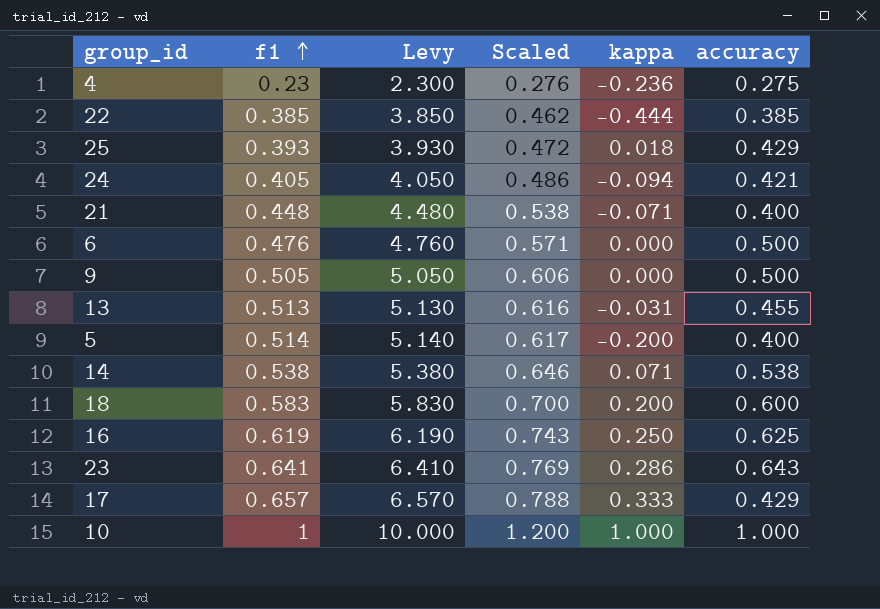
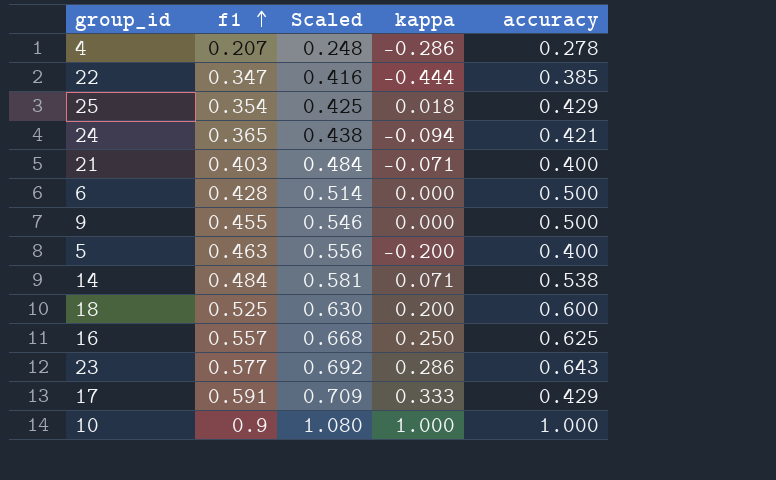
column Levy | formula: [f1] * 10 -> none
row 13: 0.513 | 5.130 | 0.616 | -0.031 | 0.455 -> none
4 | f1: 0.23 -> 0.207
4 | Scaled: 0.276 -> 0.248
4 | kappa: -0.236 -> -0.286
4 | accuracy: 0.275 -> 0.278
22 | f1: 0.385 -> 0.347
22 | Scaled: 0.462 -> 0.416
25 | f1: 0.393 -> 0.354
25 | Scaled: 0.472 -> 0.425
24 | f1: 0.405 -> 0.365
24 | Scaled: 0.486 -> 0.438
21 | f1: 0.448 -> 0.403
21 | Scaled: 0.538 -> 0.484
6 | f1: 0.476 -> 0.428
6 | Scaled: 0.571 -> 0.514
9 | f1: 0.505 -> 0.455
9 | Scaled: 0.606 -> 0.546
5 | f1: 0.514 -> 0.463
5 | Scaled: 0.617 -> 0.556
14 | f1: 0.538 -> 0.484
14 | Scaled: 0.646 -> 0.581
18 | f1: 0.583 -> 0.525
18 | Scaled: 0.700 -> 0.630
16 | f1: 0.619 -> 0.557
16 | Scaled: 0.743 -> 0.668
23 | f1: 0.641 -> 0.577
23 | Scaled: 0.769 -> 0.692
17 | f1: 0.657 -> 0.591
17 | Scaled: 0.788 -> 0.709
10 | f1: 1 -> 0.9
10 | Scaled: 1.200 -> 1.080

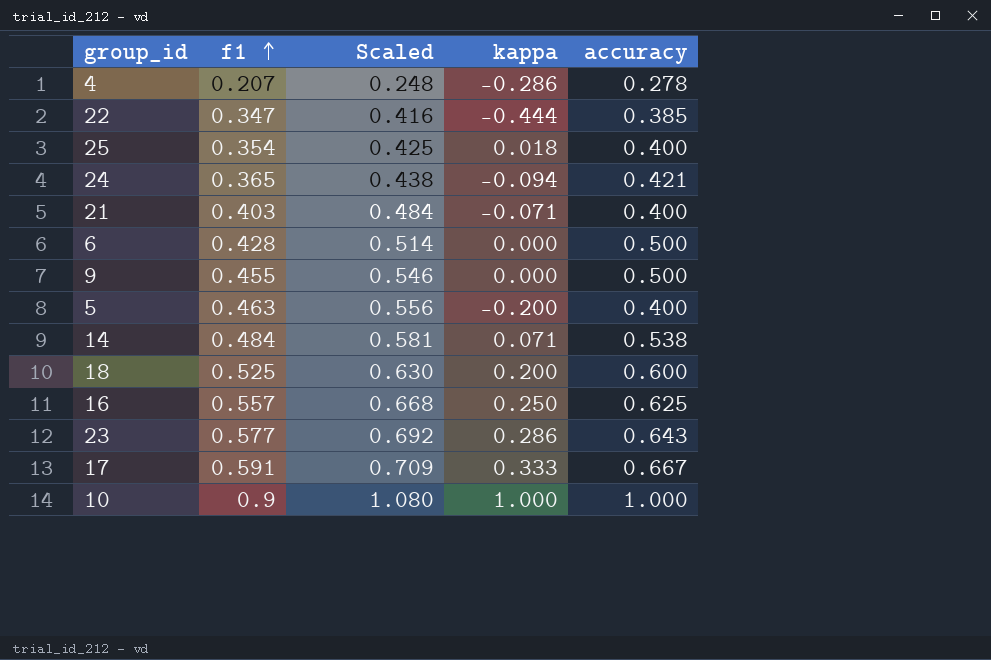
25 | accuracy: 0.429 -> 0.400
17 | accuracy: 0.429 -> 0.667

